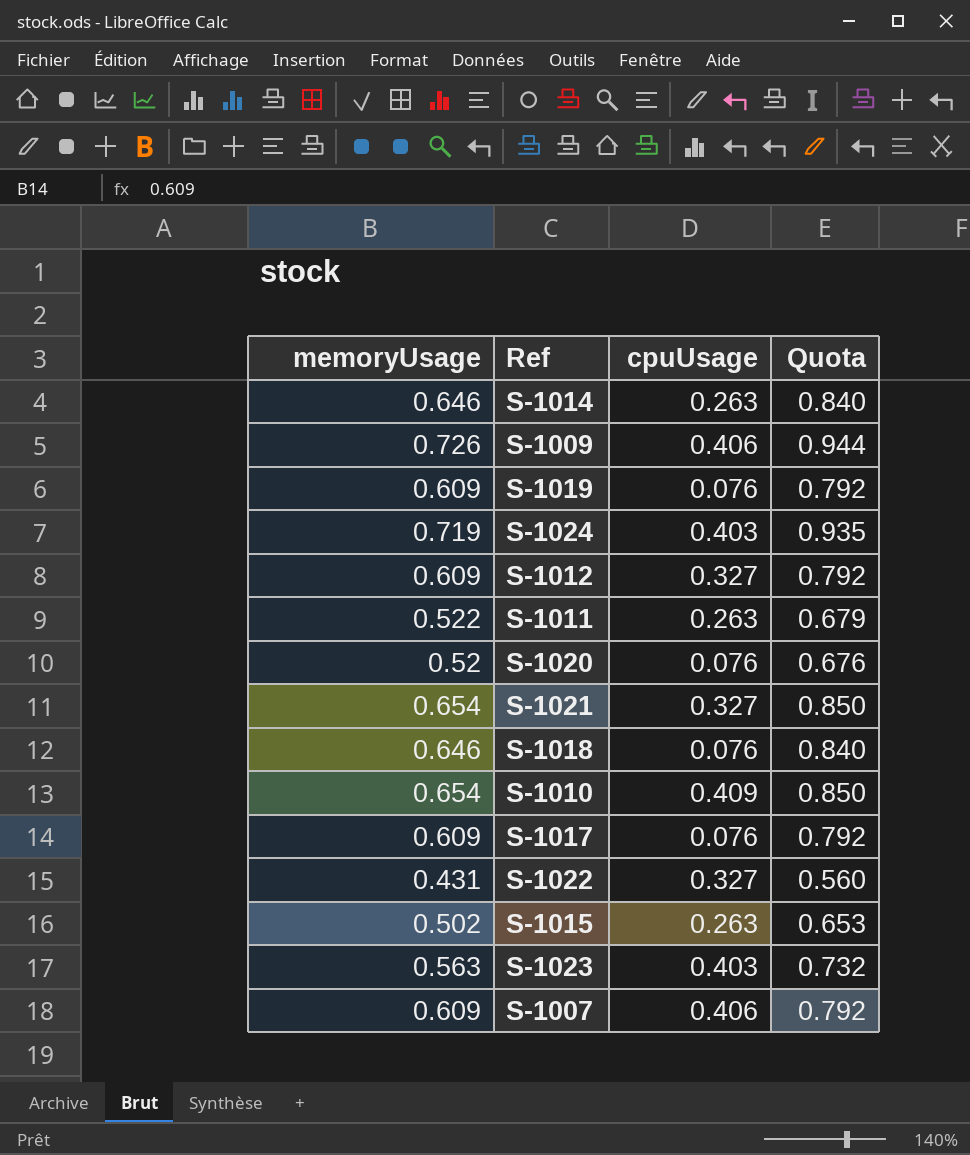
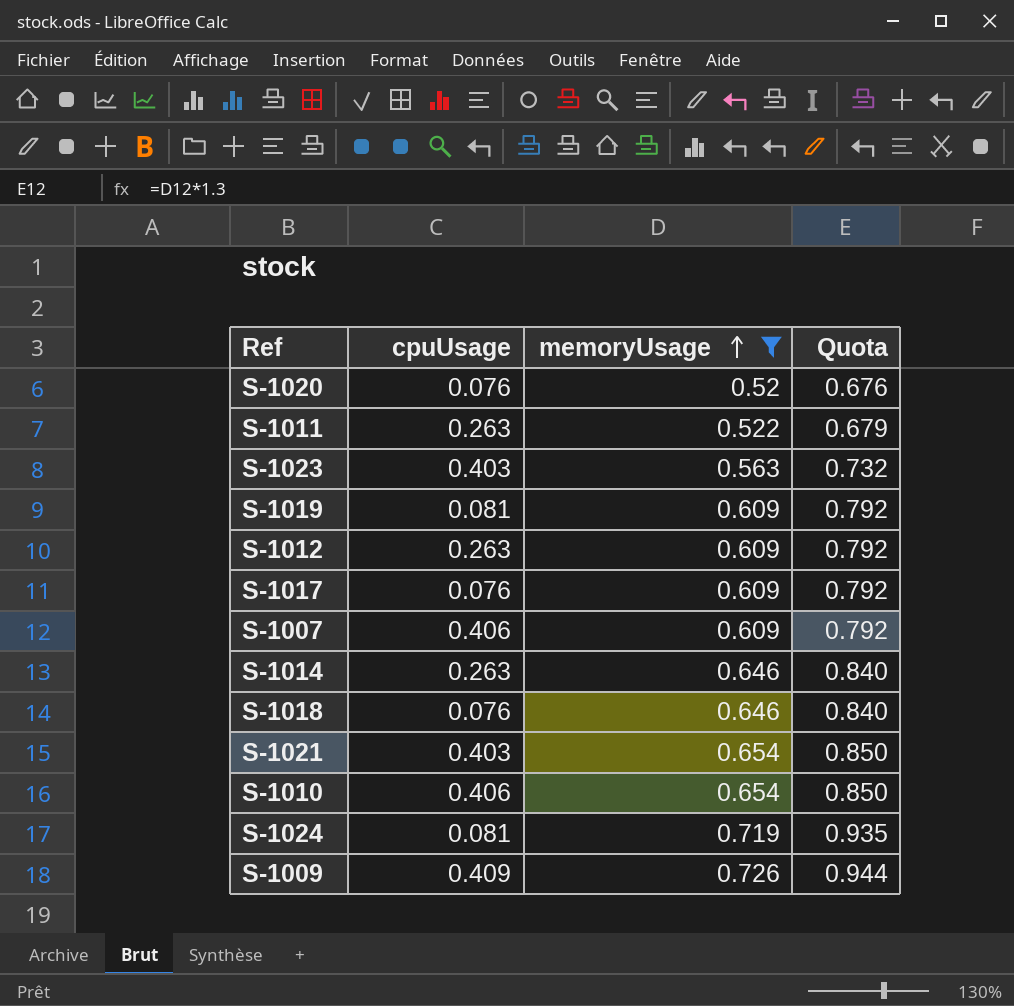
filter: none -> memoryUsage >= 0.52
row order: none -> memoryUsage ascending
column memoryUsage | position: 1 -> 3
S-1019 | cpuUsage: 0.076 -> 0.081
S-1012 | cpuUsage: 0.327 -> 0.263
S-1021 | cpuUsage: 0.327 -> 0.403
S-1010 | cpuUsage: 0.409 -> 0.406
S-1024 | cpuUsage: 0.403 -> 0.081
S-1009 | cpuUsage: 0.406 -> 0.409

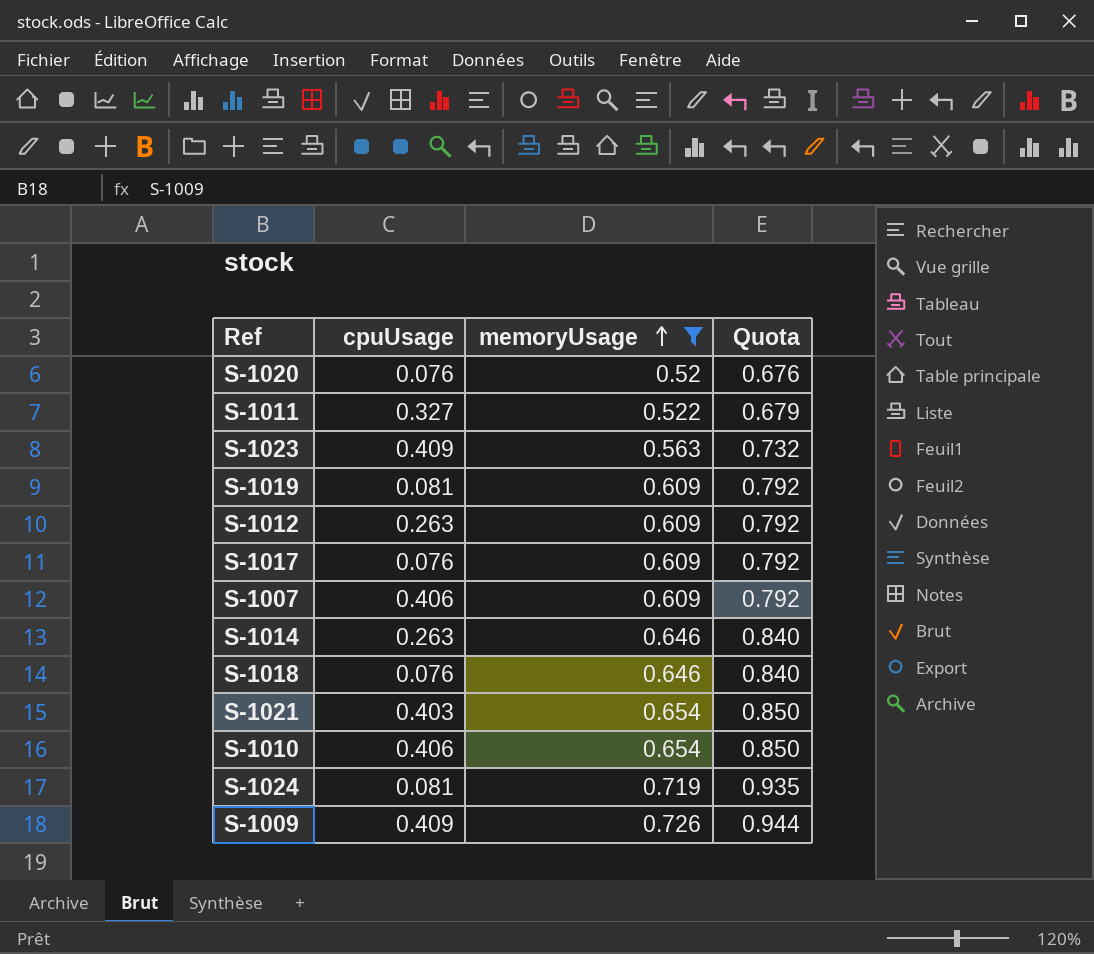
S-1011 | cpuUsage: 0.263 -> 0.327
S-1023 | cpuUsage: 0.403 -> 0.409

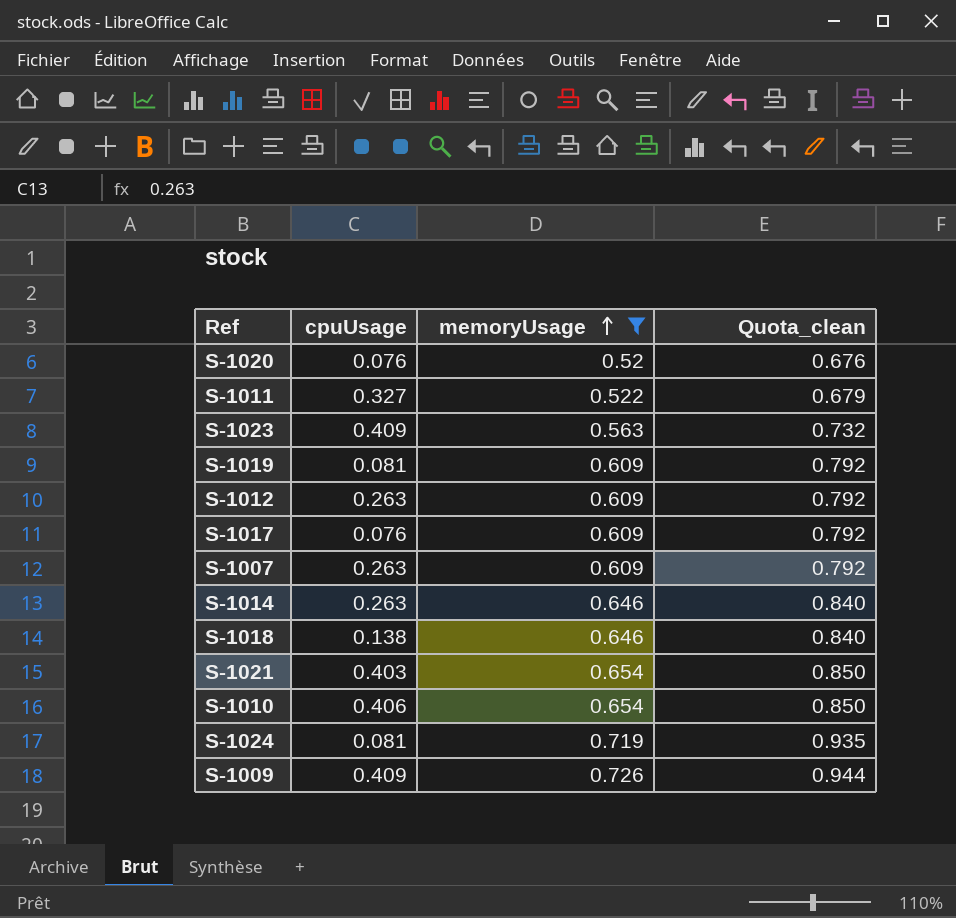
column name: Quota -> Quota_clean
S-1007 | cpuUsage: 0.406 -> 0.263
S-1018 | cpuUsage: 0.076 -> 0.138

